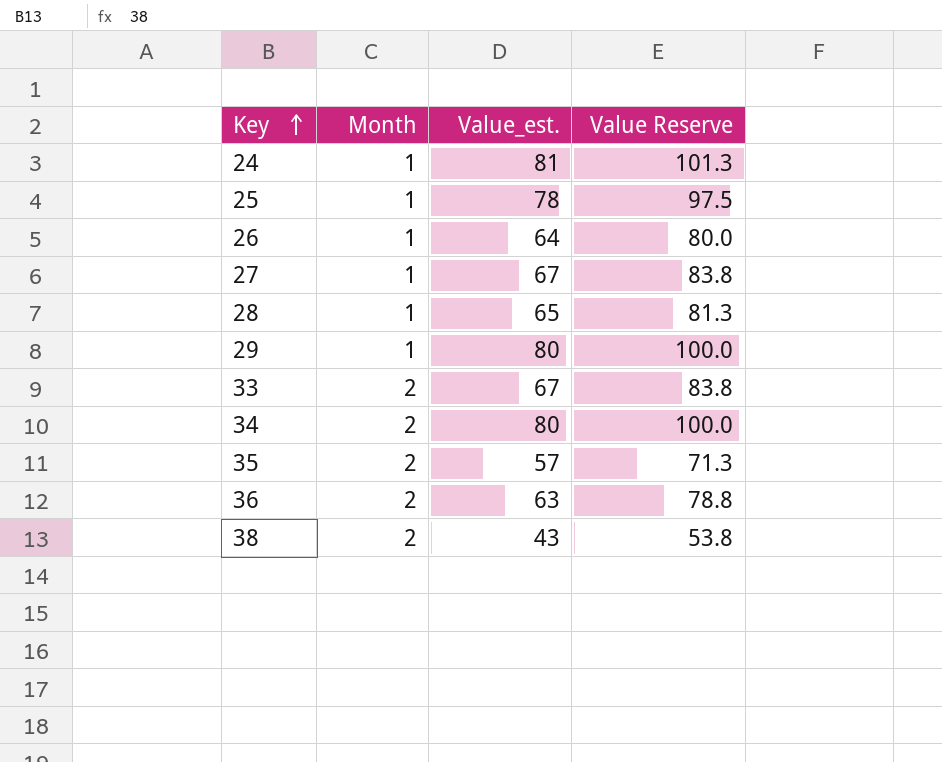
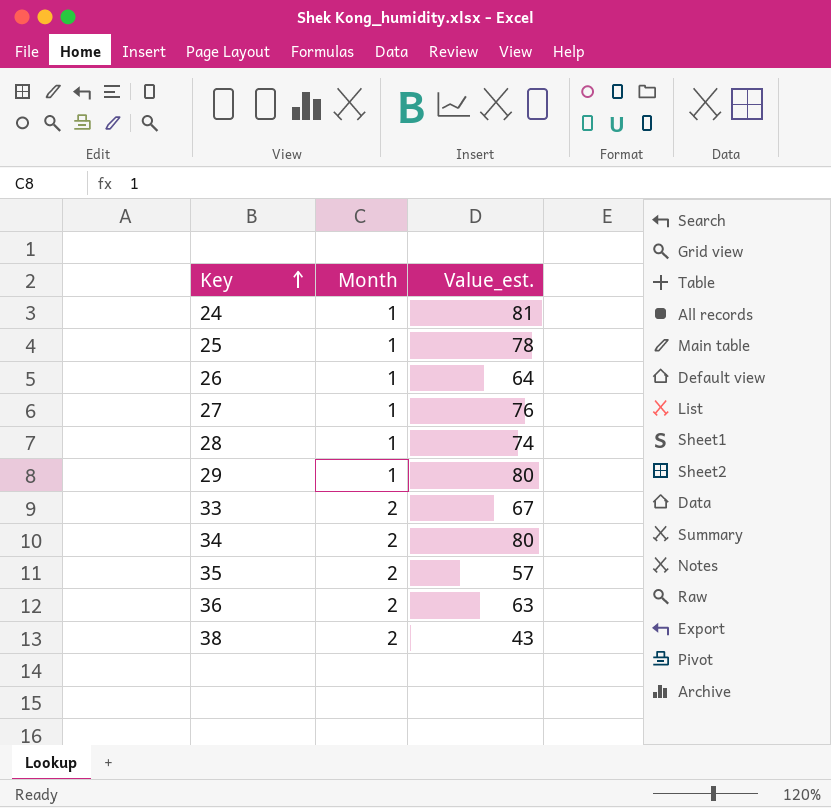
column Value Reserve | formula: [Value_est.] * 1.25 -> none
27 | Value_est.: 67 -> 76
28 | Value_est.: 65 -> 74

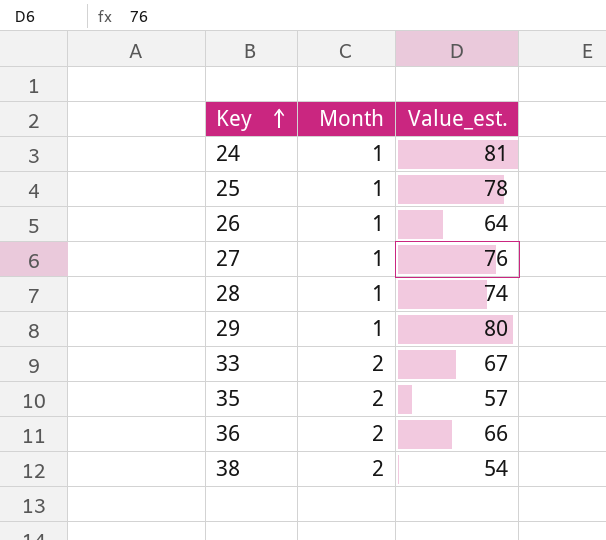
row 34: 2 | 80 -> none
36 | Value_est.: 63 -> 66
38 | Value_est.: 43 -> 54

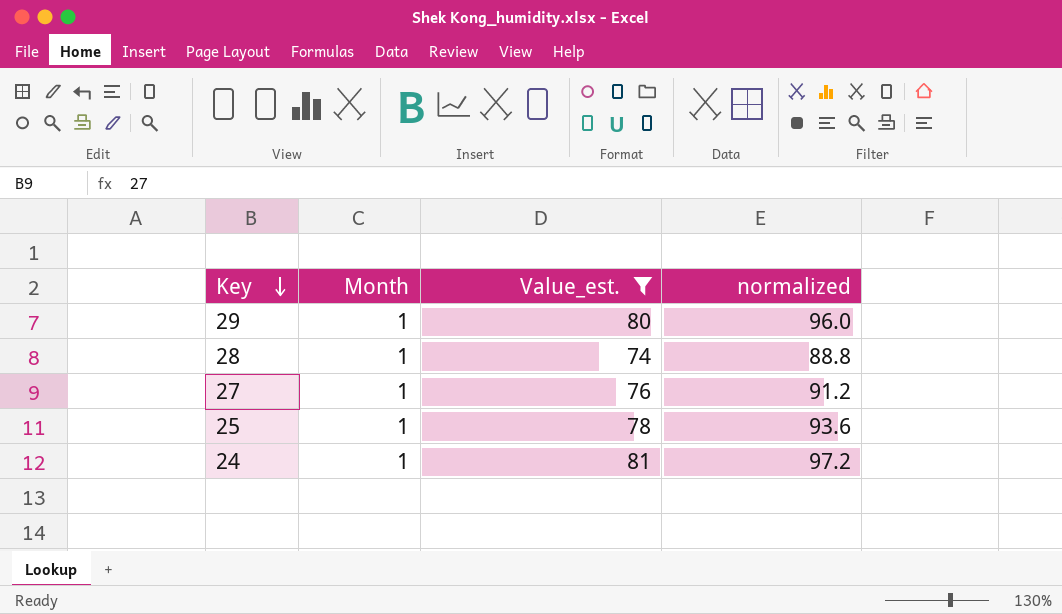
filter: none -> Value_est. >= 74
row order: Key ascending -> Key descending
column normalized | formula: none -> [Value_est.] * 1.2

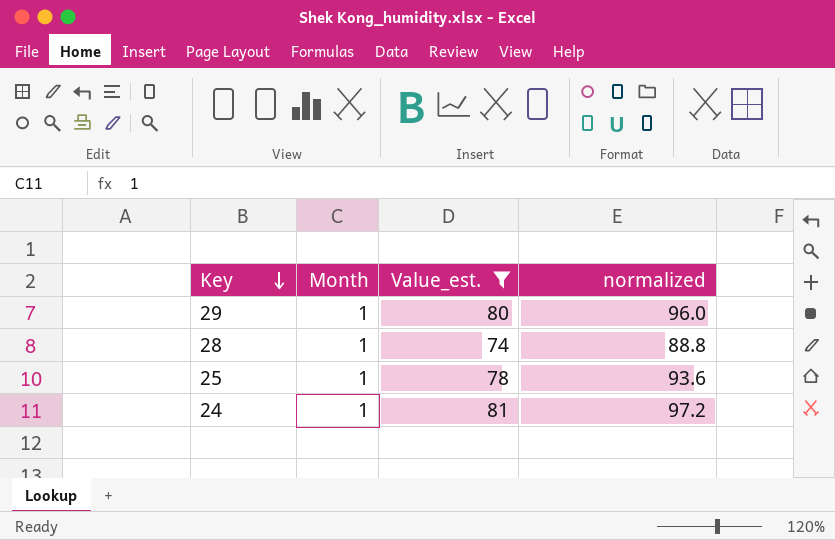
row 27: 1 | 76 | 91.2 -> none

